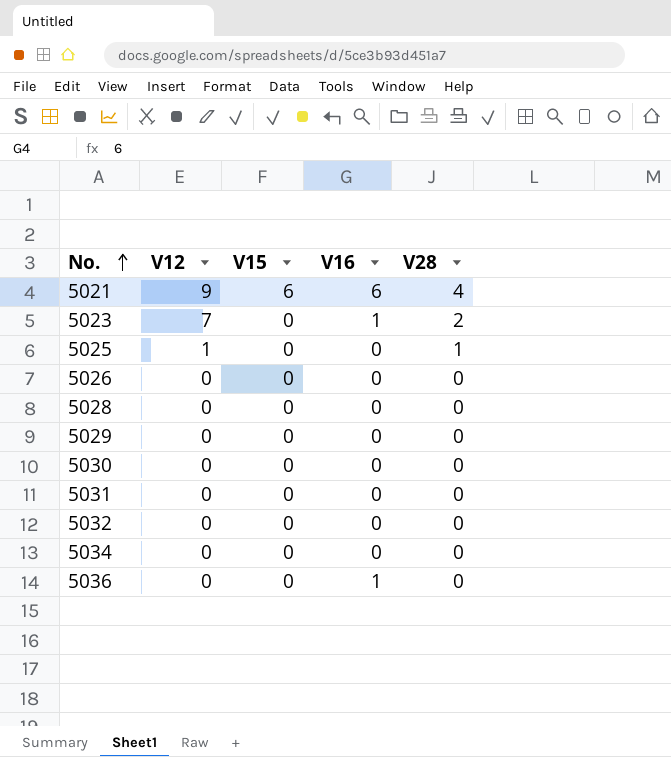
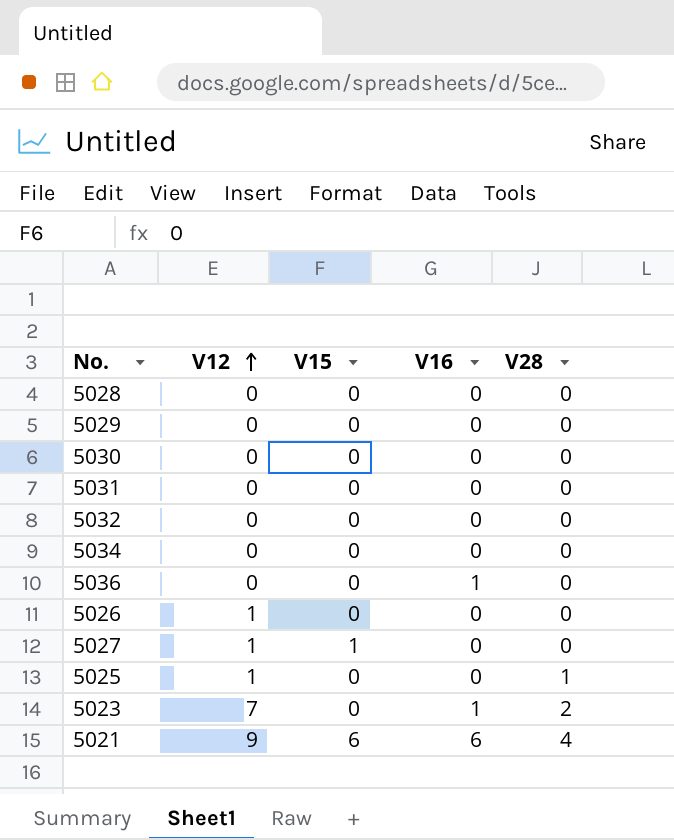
row order: No. ascending -> V12 ascending
5026 | V12: 0 -> 1
row 5027: none -> 1 | 1 | 0 | 0

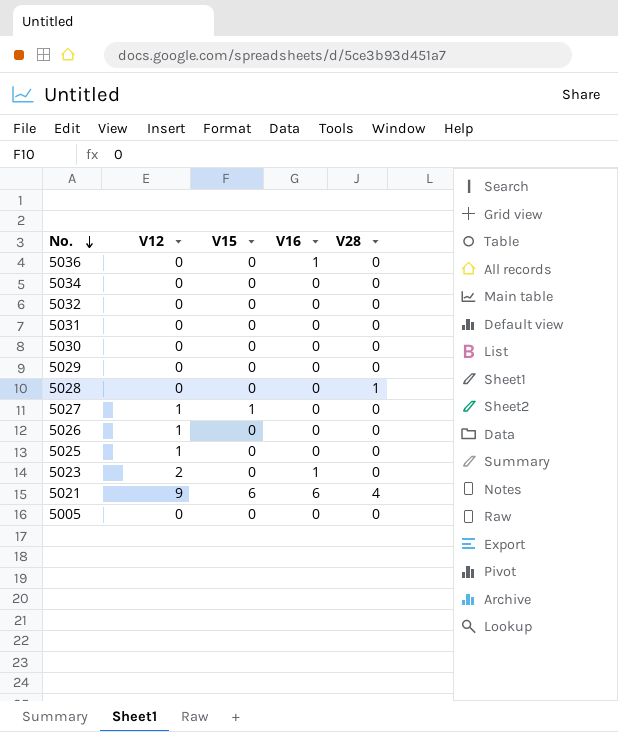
row order: V12 ascending -> No. descending
5028 | V28: 0 -> 1
5025 | V28: 1 -> 0
5023 | V12: 7 -> 2
5023 | V28: 2 -> 0
row 5005: none -> 0 | 0 | 0 | 0

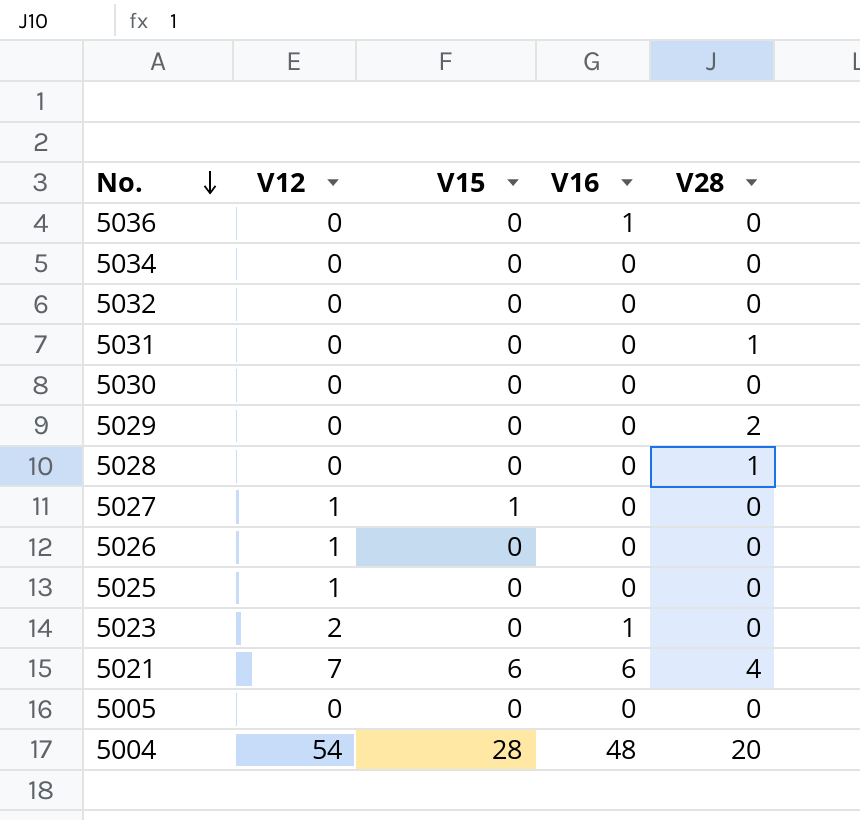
5031 | V28: 0 -> 1
5029 | V28: 0 -> 2
5021 | V12: 9 -> 7
row 5004: none -> 54 | 28 | 48 | 20

